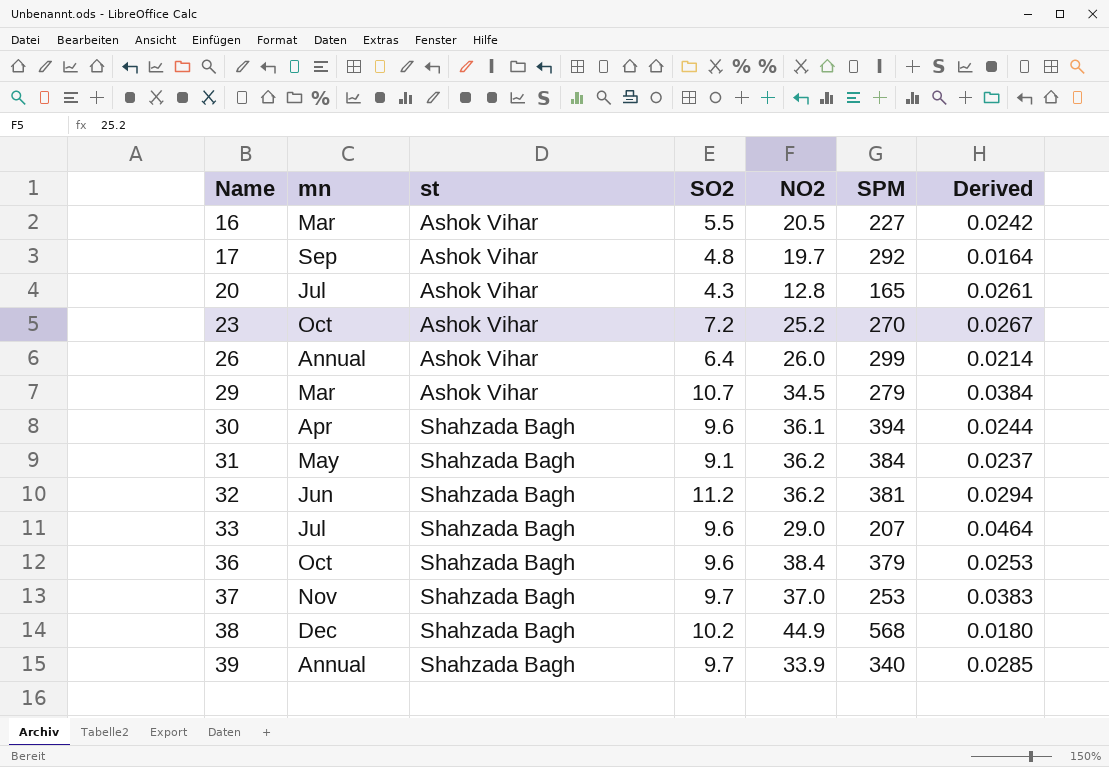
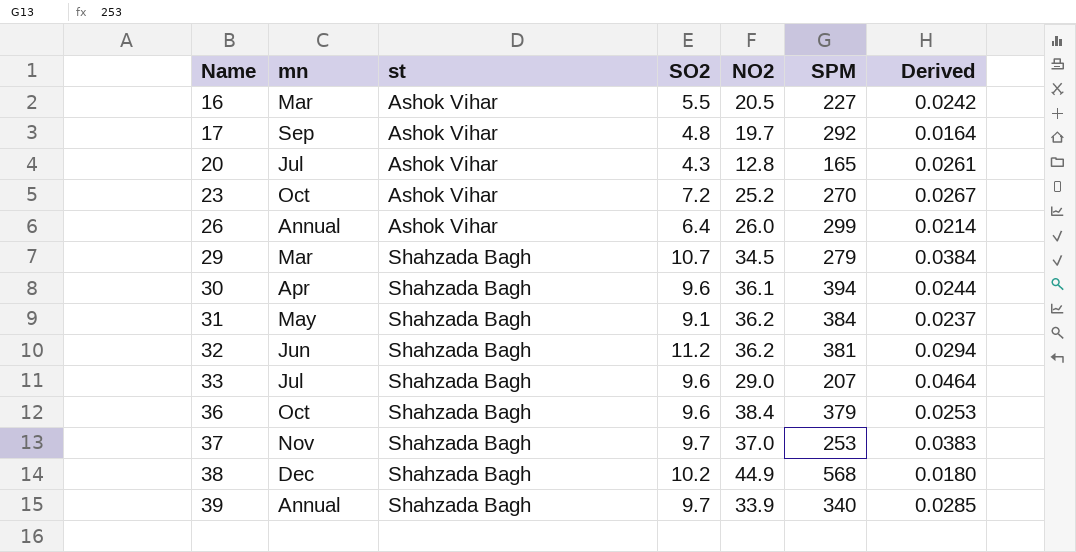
29 | st: Ashok Vihar -> Shahzada Bagh

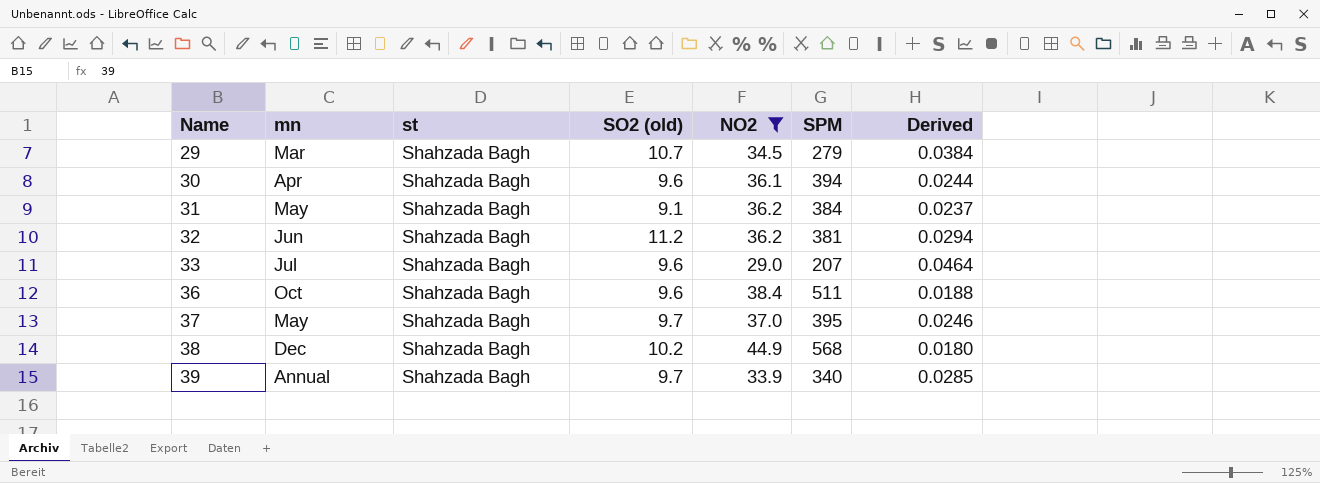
filter: none -> NO2 >= 29.0
column name: SO2 -> SO2 (old)
36 | SPM: 379 -> 511
36 | Derived: 0.0253 -> 0.0188
37 | mn: Nov -> May
37 | SPM: 253 -> 395
37 | Derived: 0.0383 -> 0.0246

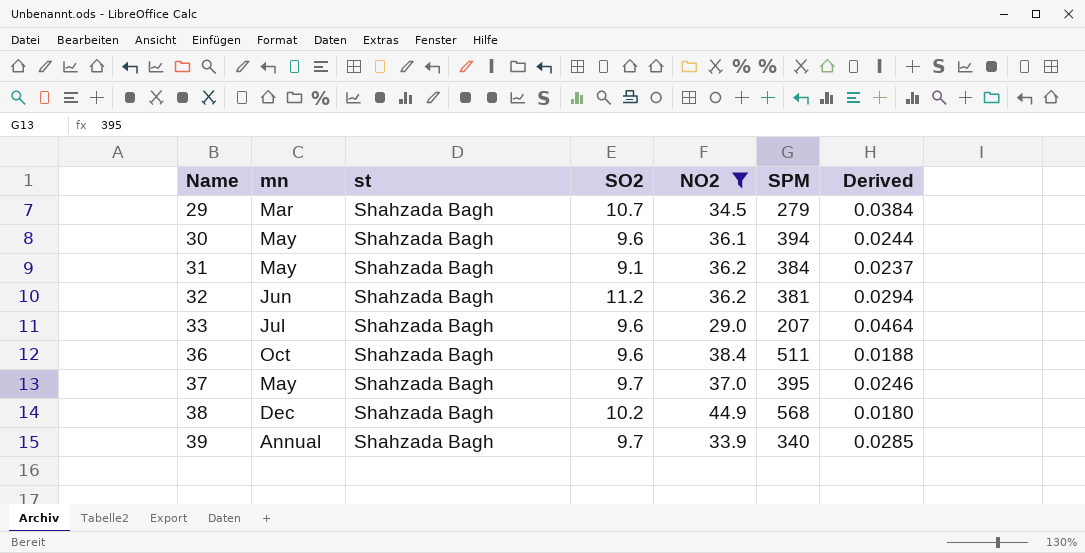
column name: SO2 (old) -> SO2
30 | mn: Apr -> May

